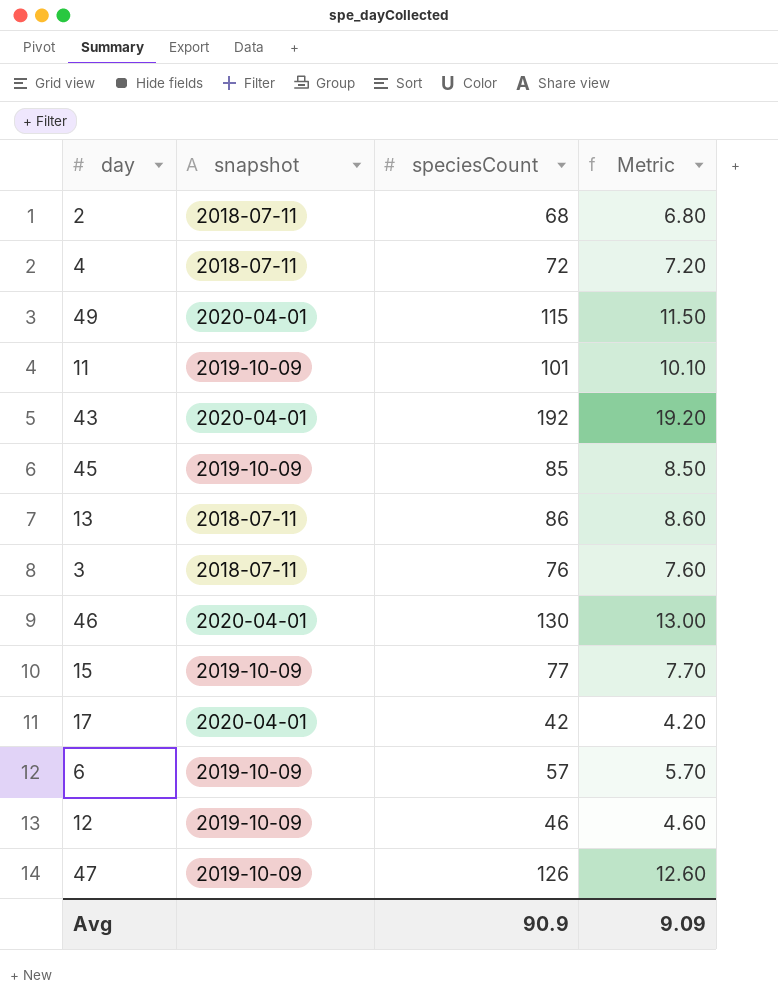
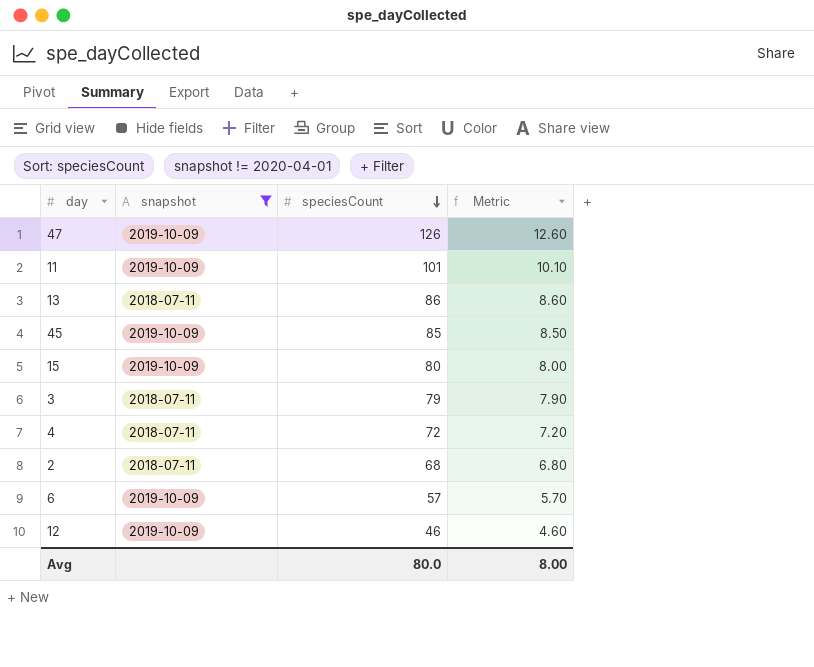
filter: none -> snapshot != 2020-04-01
row order: none -> speciesCount descending
15 | speciesCount: 77 -> 80
15 | Metric: 7.70 -> 8.00
3 | speciesCount: 76 -> 79
3 | Metric: 7.60 -> 7.90
Avg | speciesCount: 90.9 -> 80.0
Avg | Metric: 9.09 -> 8.00

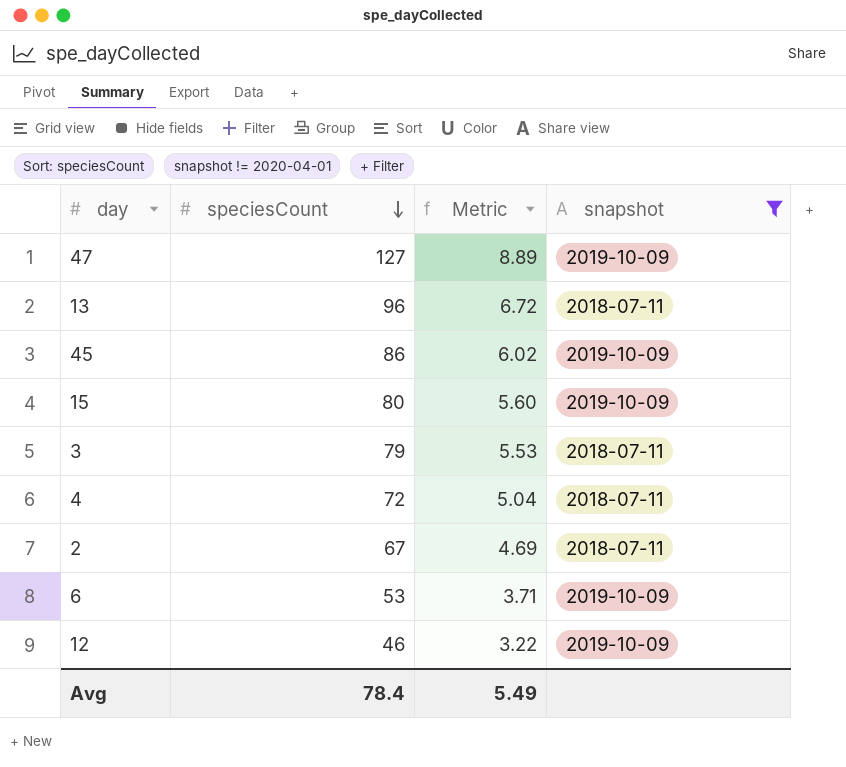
column Metric | formula: [speciesCount] * 0.1 -> [speciesCount] * 0.07
column snapshot | position: 2 -> 4
row 11: 2019-10-09 | 101 | 10.10 -> none
47 | speciesCount: 126 -> 127
13 | speciesCount: 86 -> 96
45 | speciesCount: 85 -> 86
2 | speciesCount: 68 -> 67
6 | speciesCount: 57 -> 53
Avg | speciesCount: 80.0 -> 78.4
Avg | Metric: 8.00 -> 5.49

